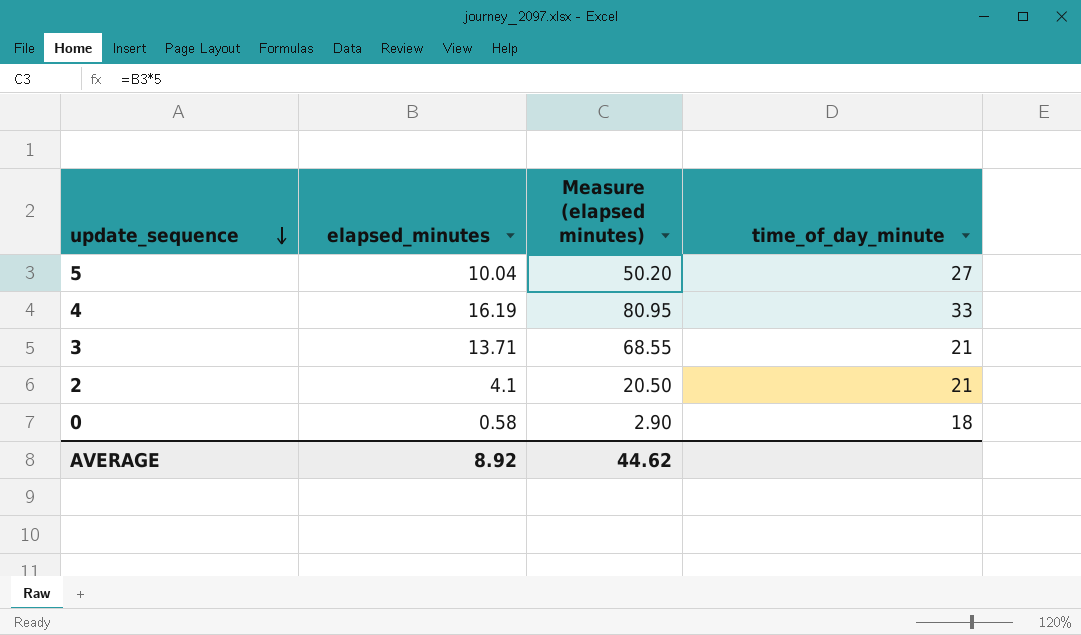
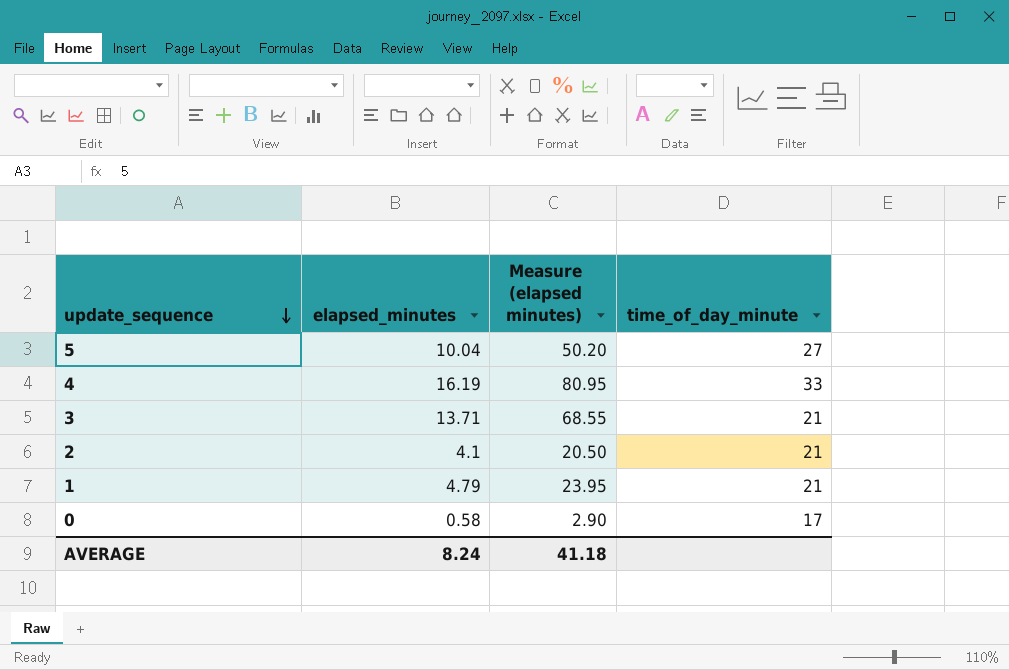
row 1: none -> 4.79 | 23.95 | 21
0 | time_of_day_minute: 18 -> 17
AVERAGE | elapsed_minutes: 8.92 -> 8.24
AVERAGE | Measure (elapsed minutes): 44.62 -> 41.18

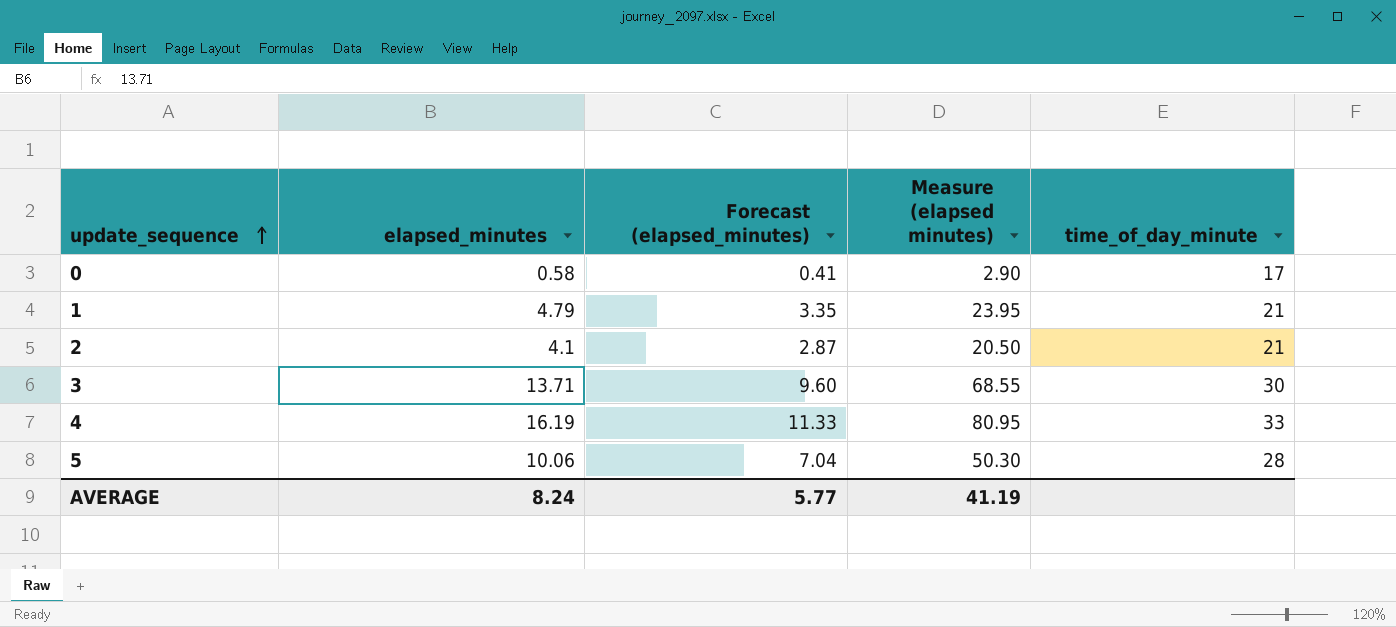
row order: update_sequence descending -> update_sequence ascending
column Forecast (elapsed_minutes) | formula: none -> [elapsed_minutes] * 0.7
3 | time_of_day_minute: 21 -> 30
5 | elapsed_minutes: 10.04 -> 10.06
5 | Measure (elapsed minutes): 50.20 -> 50.30
5 | time_of_day_minute: 27 -> 28
AVERAGE | Measure (elapsed minutes): 41.18 -> 41.19

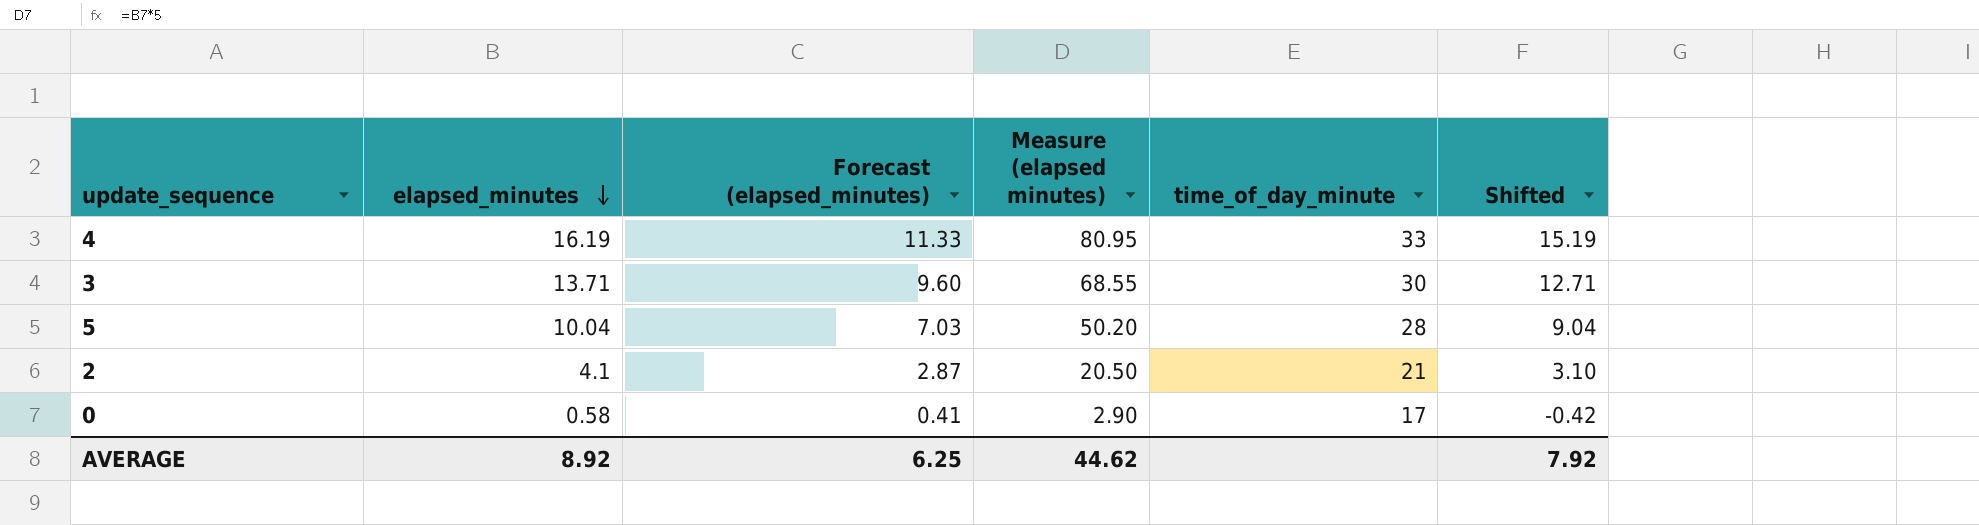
row order: update_sequence ascending -> elapsed_minutes descending
column Shifted | formula: none -> [elapsed_minutes] - 1
row 1: 4.79 | 3.35 | 23.95 | 21 -> none
5 | elapsed_minutes: 10.06 -> 10.04
5 | Forecast (elapsed_minutes): 7.04 -> 7.03
5 | Measure (elapsed minutes): 50.30 -> 50.20
AVERAGE | elapsed_minutes: 8.24 -> 8.92
AVERAGE | Forecast (elapsed_minutes): 5.77 -> 6.25
AVERAGE | Measure (elapsed minutes): 41.19 -> 44.62

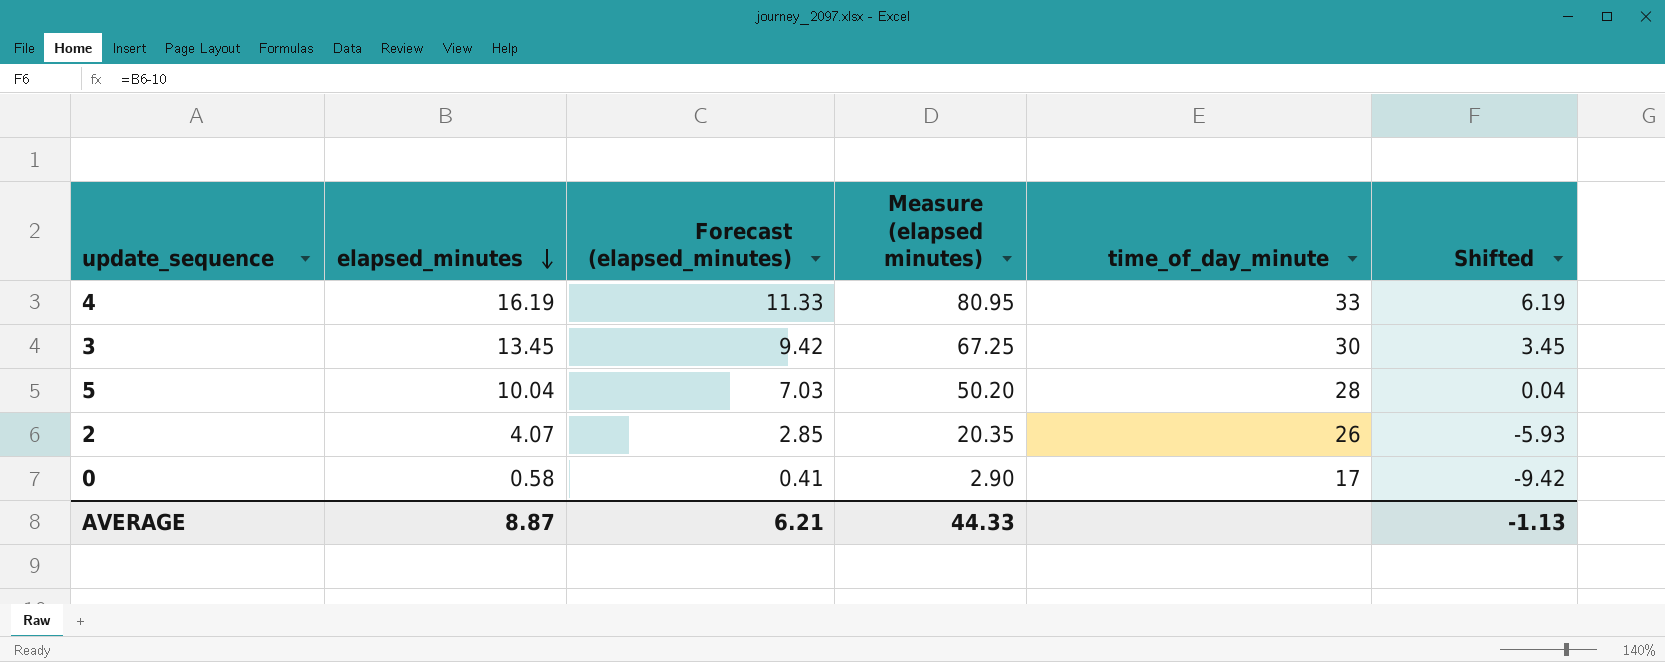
column Shifted | formula: [elapsed_minutes] - 1 -> [elapsed_minutes] - 10
3 | elapsed_minutes: 13.71 -> 13.45
3 | Forecast (elapsed_minutes): 9.60 -> 9.42
3 | Measure (elapsed minutes): 68.55 -> 67.25
2 | elapsed_minutes: 4.1 -> 4.07
2 | Forecast (elapsed_minutes): 2.87 -> 2.85
2 | Measure (elapsed minutes): 20.50 -> 20.35
2 | time_of_day_minute: 21 -> 26
AVERAGE | elapsed_minutes: 8.92 -> 8.87
AVERAGE | Forecast (elapsed_minutes): 6.25 -> 6.21
AVERAGE | Measure (elapsed minutes): 44.62 -> 44.33
AVERAGE | Shifted: 7.92 -> -1.13

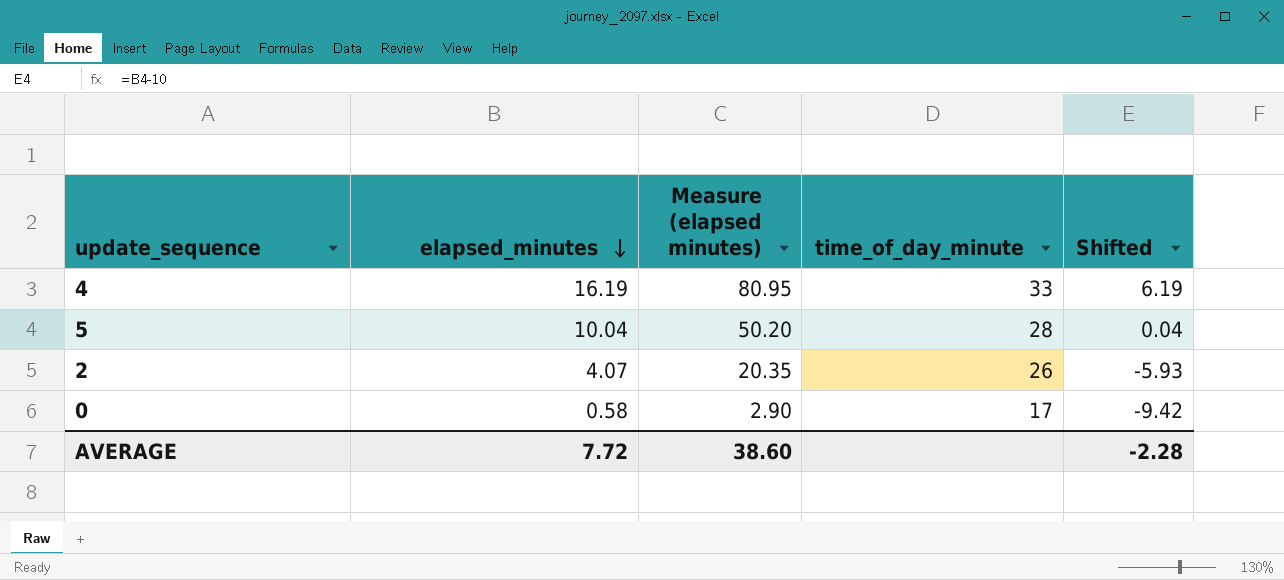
column Forecast (elapsed_minutes) | formula: [elapsed_minutes] * 0.7 -> none
row 3: 13.45 | 9.42 | 67.25 | 30 | 3.45 -> none
AVERAGE | elapsed_minutes: 8.87 -> 7.72
AVERAGE | Measure (elapsed minutes): 44.33 -> 38.60
AVERAGE | Shifted: -1.13 -> -2.28

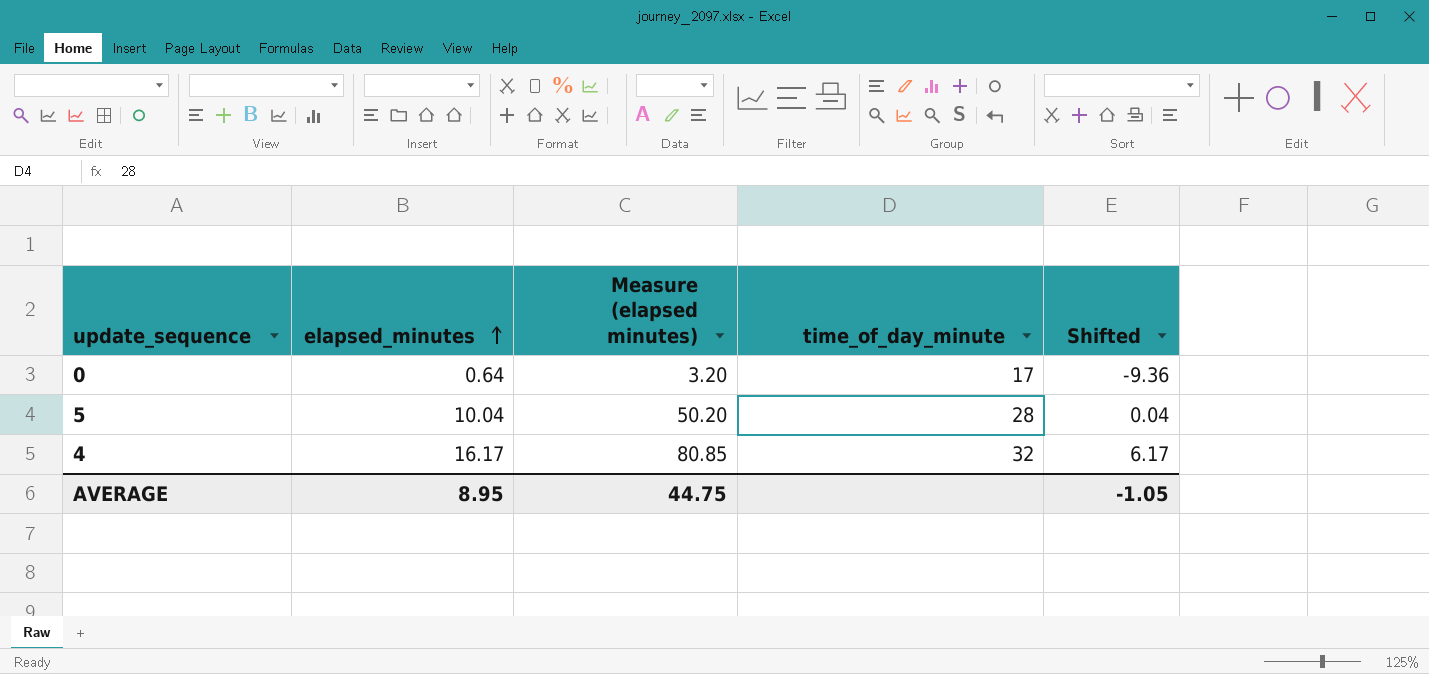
row order: elapsed_minutes descending -> elapsed_minutes ascending
row 2: 4.07 | 20.35 | 26 | -5.93 -> none
0 | elapsed_minutes: 0.58 -> 0.64
0 | Measure (elapsed minutes): 2.90 -> 3.20
0 | Shifted: -9.42 -> -9.36
4 | elapsed_minutes: 16.19 -> 16.17
4 | Measure (elapsed minutes): 80.95 -> 80.85
4 | time_of_day_minute: 33 -> 32
4 | Shifted: 6.19 -> 6.17
AVERAGE | elapsed_minutes: 7.72 -> 8.95
AVERAGE | Measure (elapsed minutes): 38.60 -> 44.75
AVERAGE | Shifted: -2.28 -> -1.05

